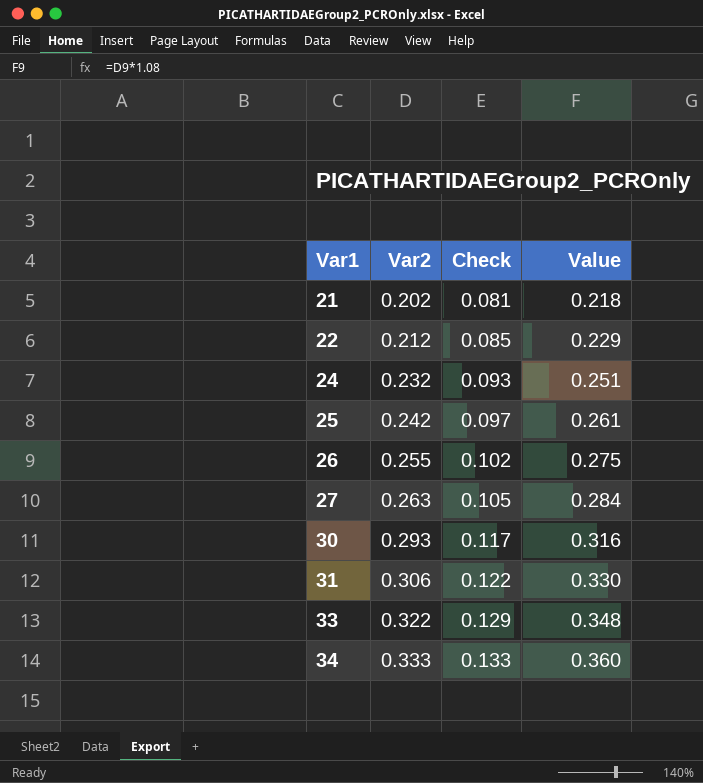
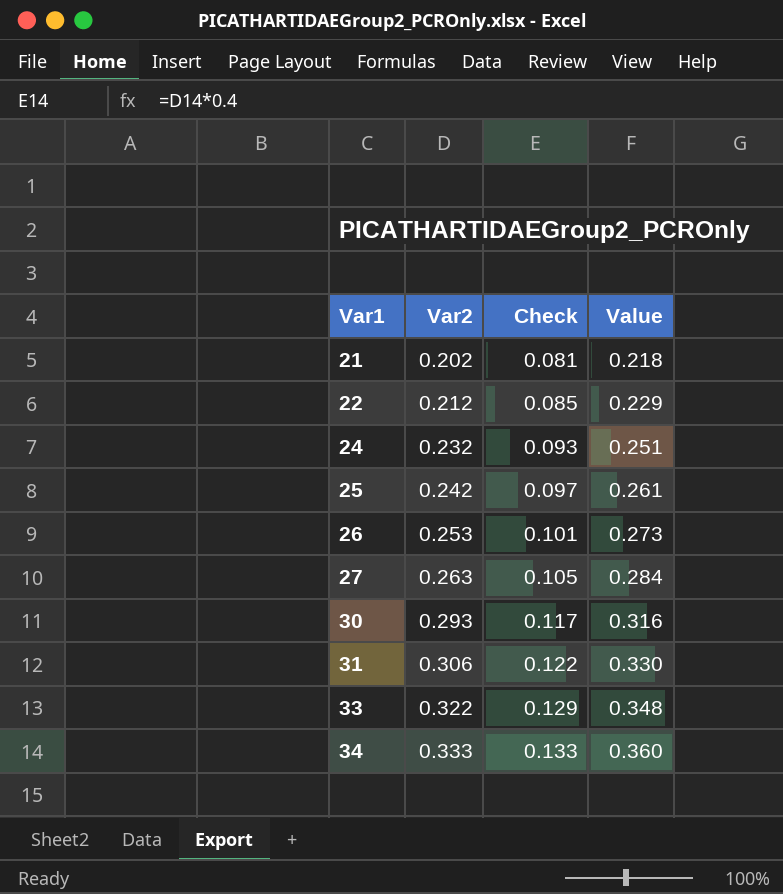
26 | Var2: 0.255 -> 0.253
26 | Check: 0.102 -> 0.101
26 | Value: 0.275 -> 0.273

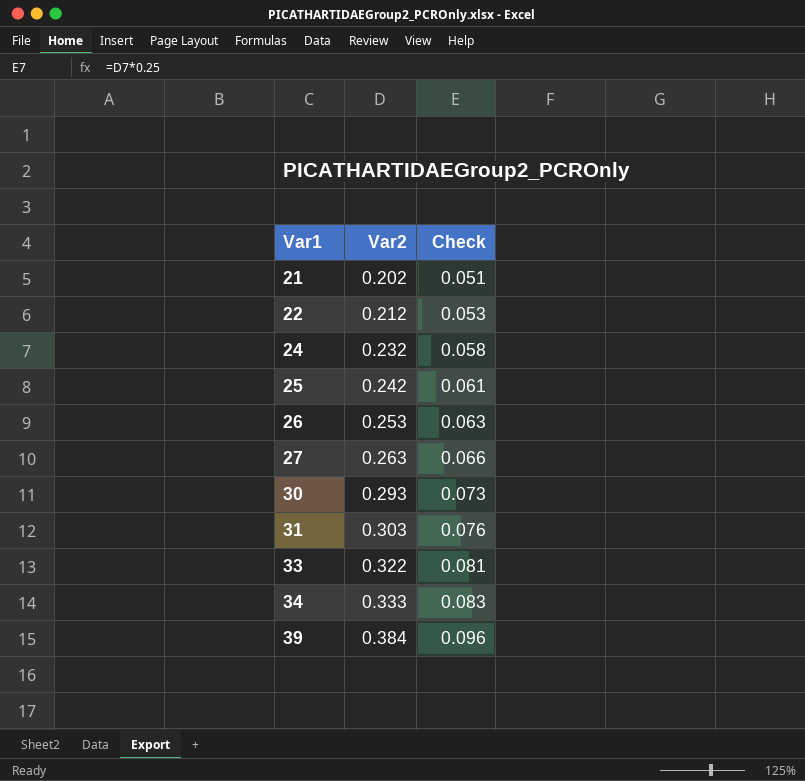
column Value | formula: [Var2] * 1.08 -> none
column Check | formula: [Var2] * 0.4 -> [Var2] * 0.25
31 | Var2: 0.306 -> 0.303
row 39: none -> 0.384 | 0.096

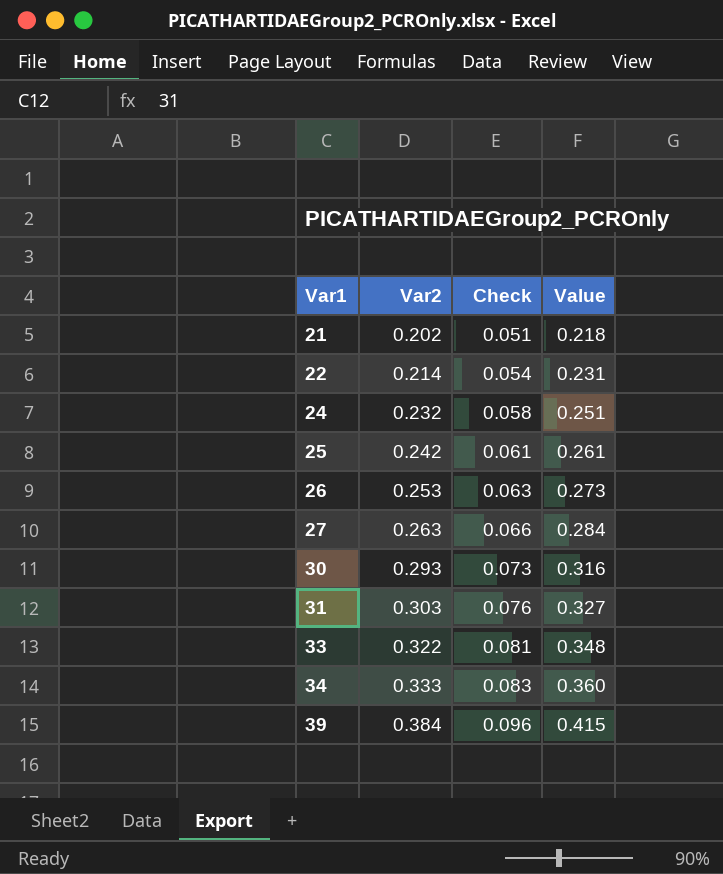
column Value | formula: none -> [Var2] * 1.08
22 | Var2: 0.212 -> 0.214
22 | Check: 0.053 -> 0.054

